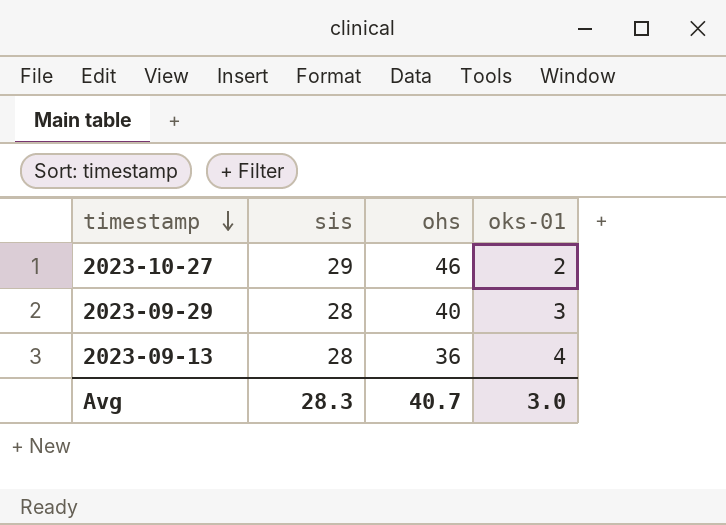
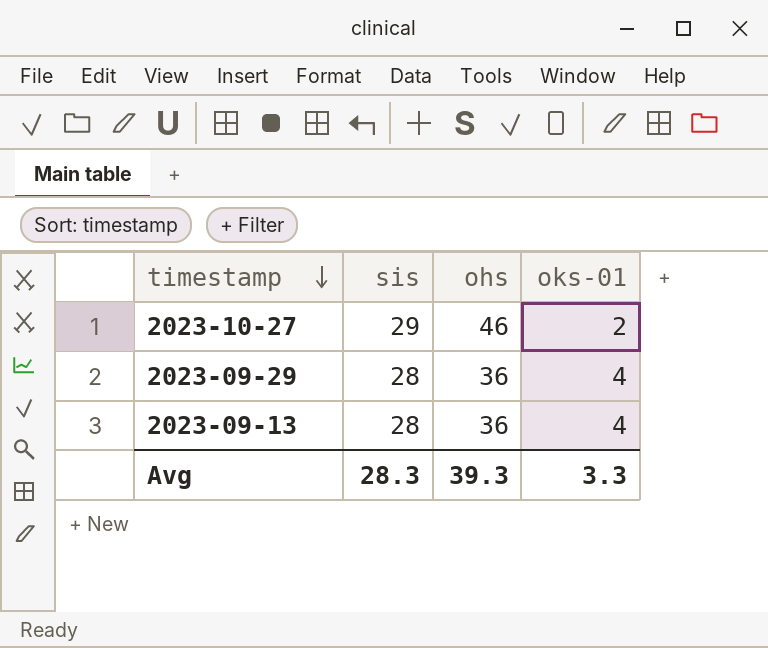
2023-09-29 | ohs: 40 -> 36
2023-09-29 | oks-01: 3 -> 4
Avg | ohs: 40.7 -> 39.3
Avg | oks-01: 3.0 -> 3.3

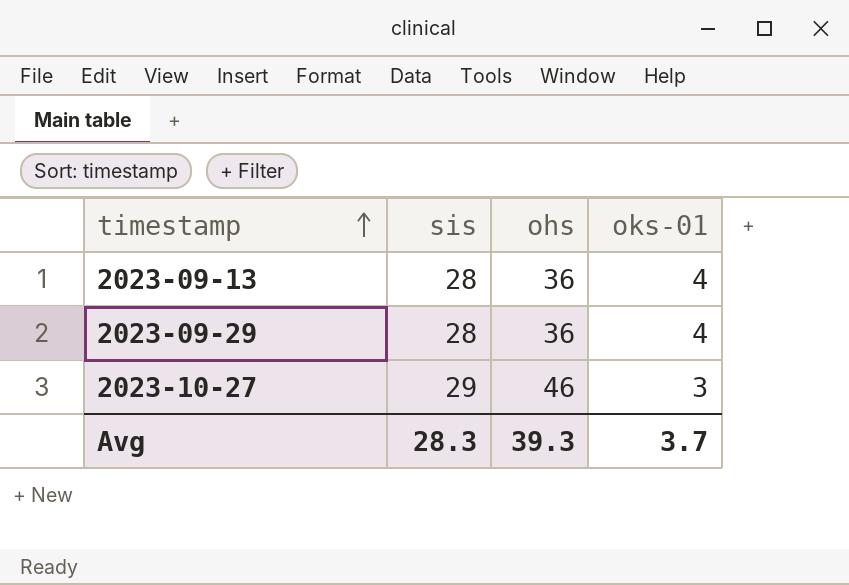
row order: timestamp descending -> timestamp ascending
2023-10-27 | oks-01: 2 -> 3
Avg | oks-01: 3.3 -> 3.7

